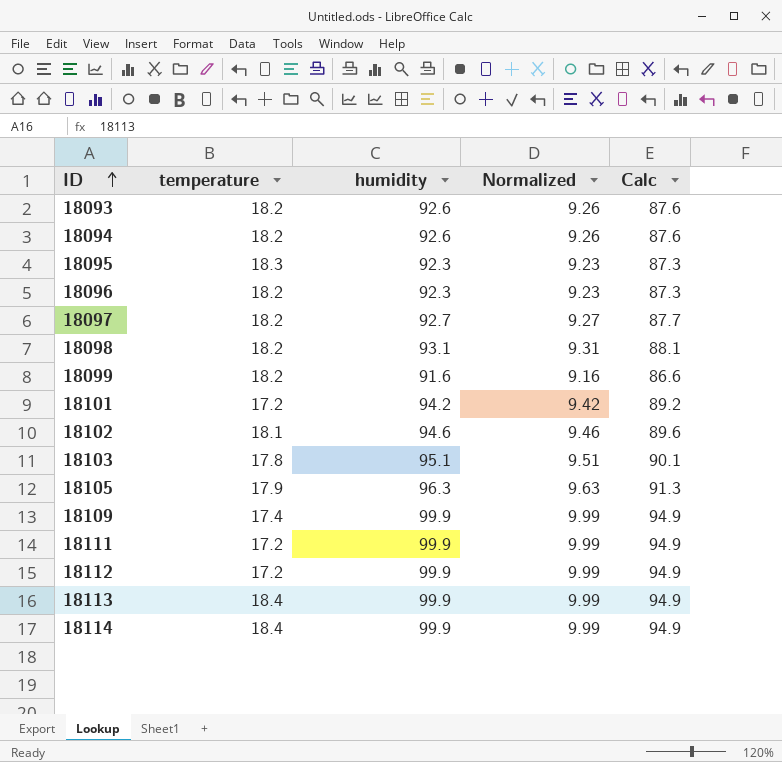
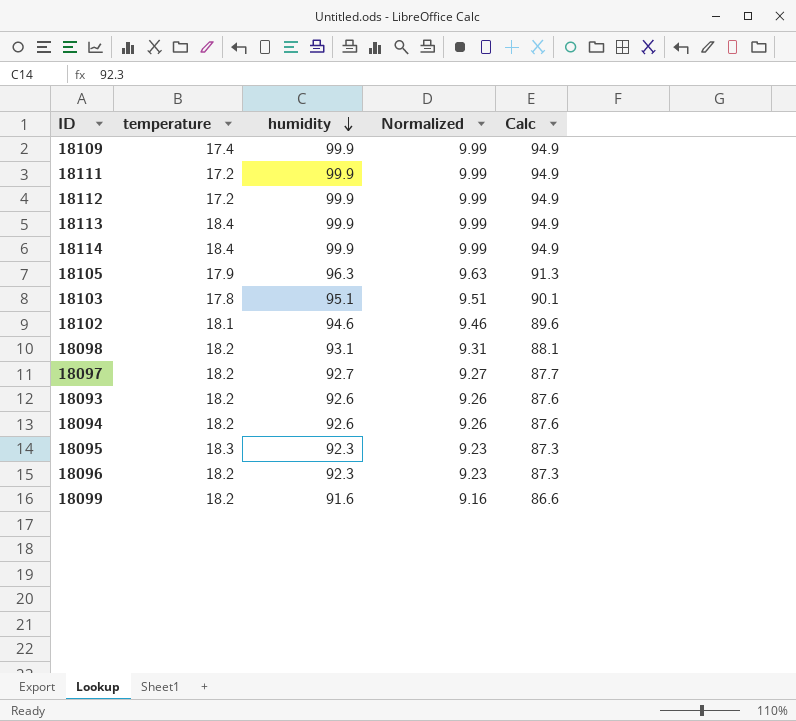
row order: ID ascending -> humidity descending
row 18101: 17.2 | 94.2 | 9.42 | 89.2 -> none

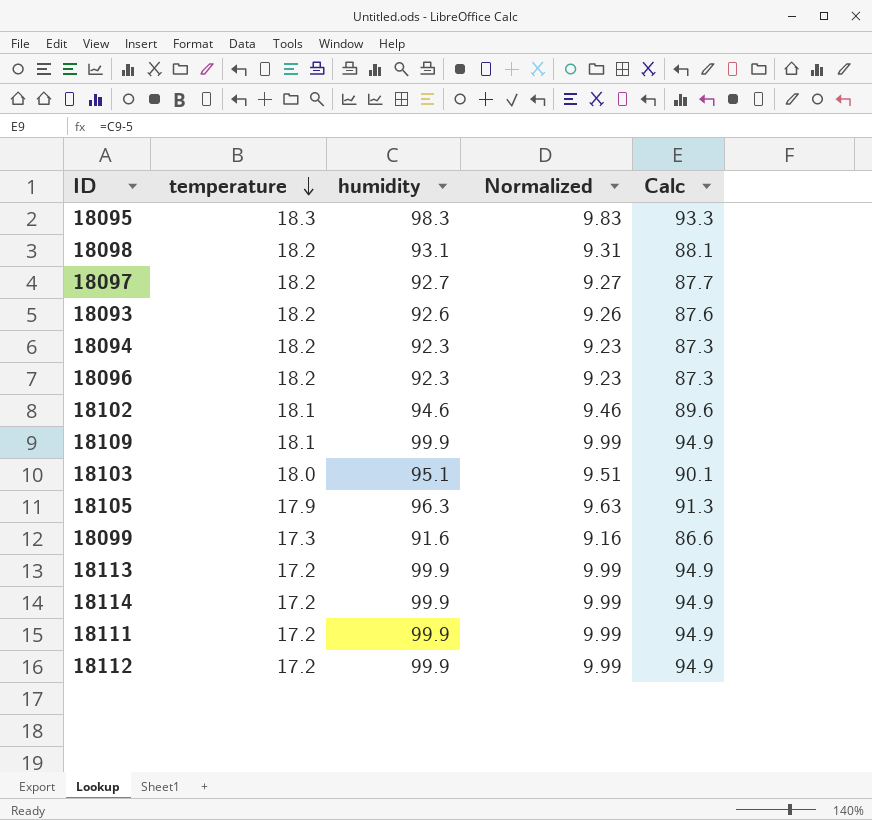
row order: humidity descending -> temperature descending
18095 | humidity: 92.3 -> 98.3
18095 | Normalized: 9.23 -> 9.83
18095 | Calc: 87.3 -> 93.3
18094 | humidity: 92.6 -> 92.3
18094 | Normalized: 9.26 -> 9.23
18094 | Calc: 87.6 -> 87.3
18109 | temperature: 17.4 -> 18.1
18103 | temperature: 17.8 -> 18.0
18099 | temperature: 18.2 -> 17.3
18113 | temperature: 18.4 -> 17.2
18114 | temperature: 18.4 -> 17.2

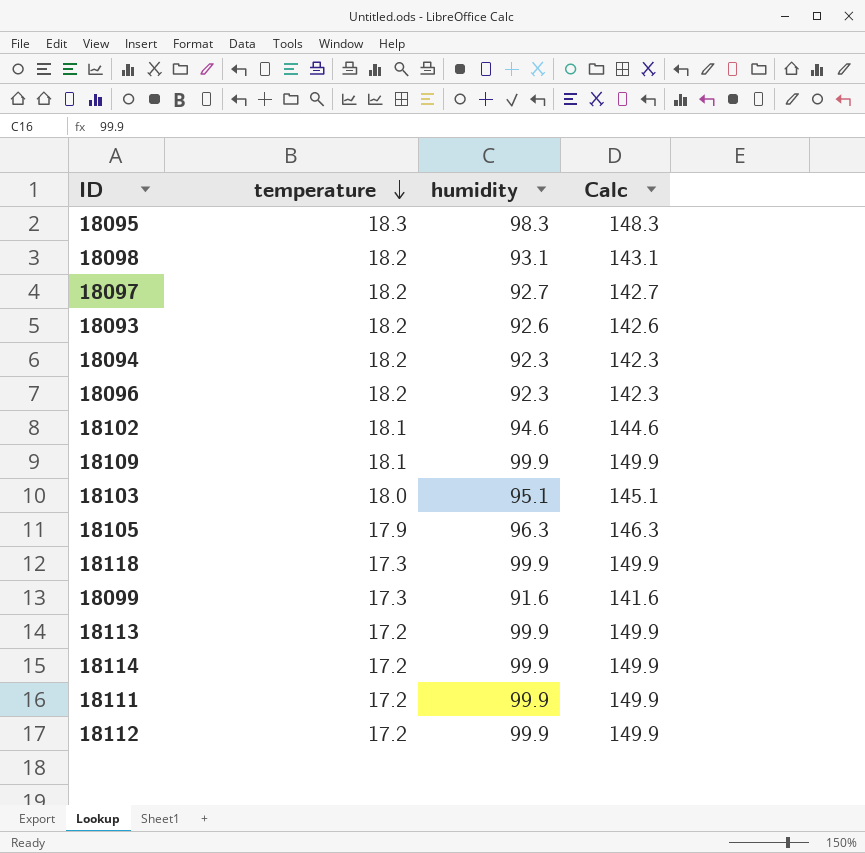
column Normalized | formula: [humidity] * 0.1 -> none
column Calc | formula: [humidity] - 5 -> [humidity] + 50
row 18118: none -> 17.3 | 99.9 | 149.9

